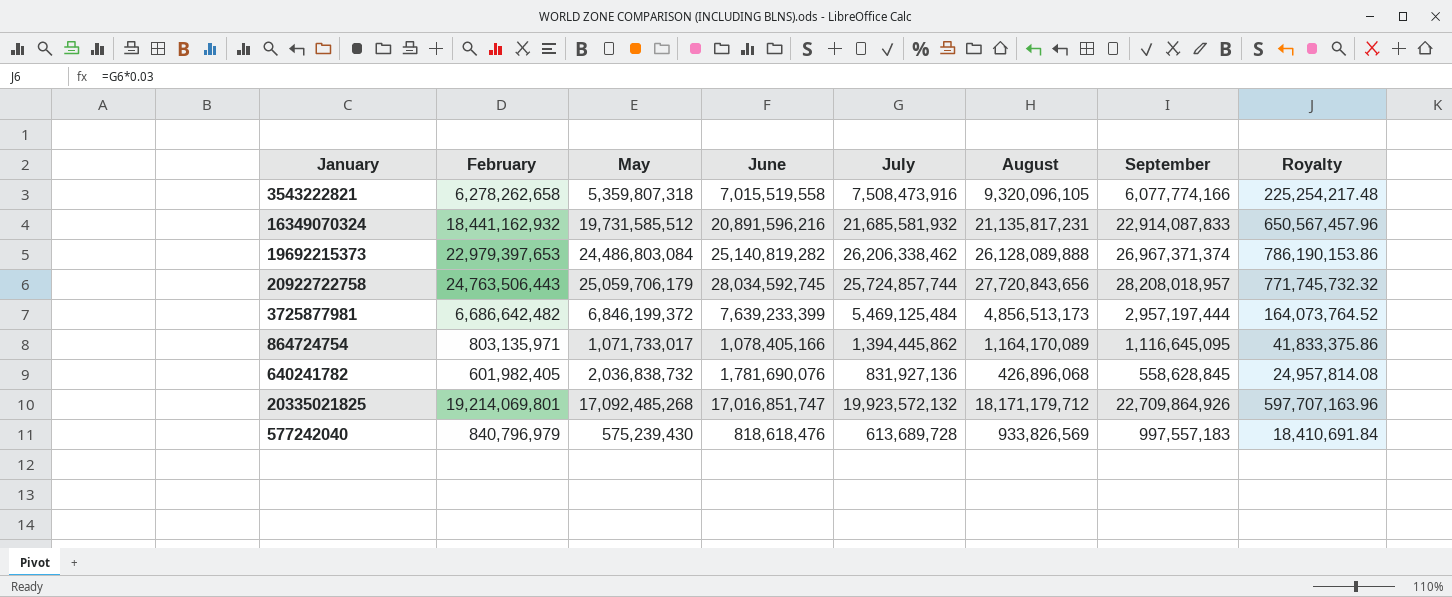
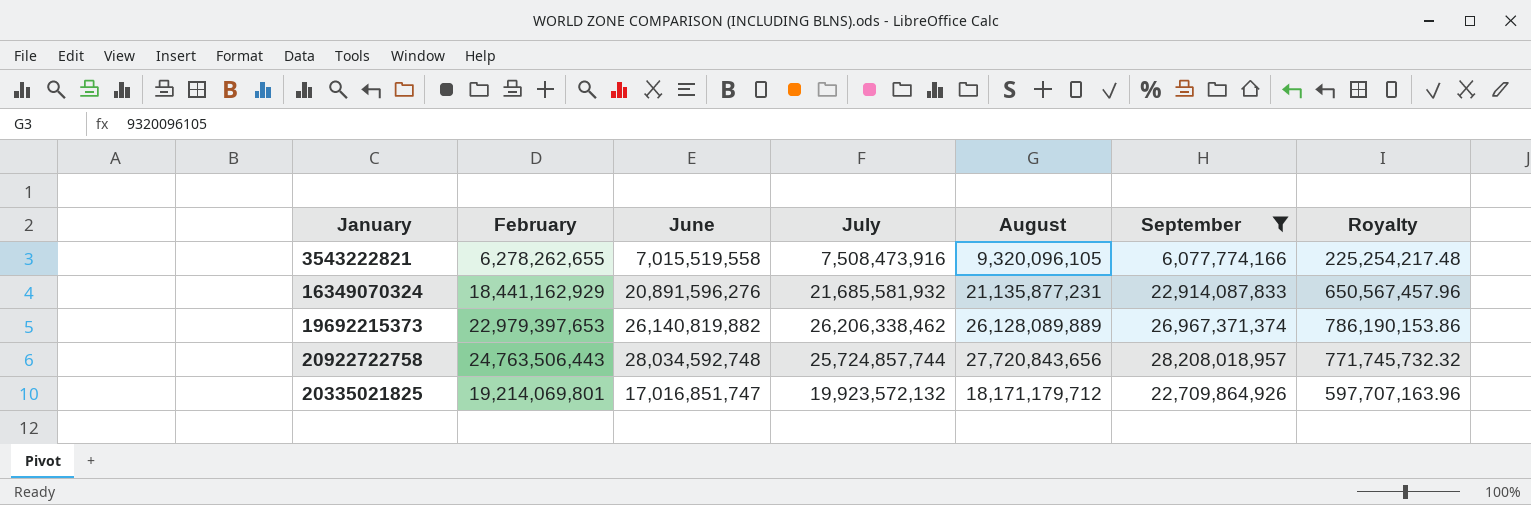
filter: none -> September >= 6,077,774,166
column May | position: 3 -> none
3543222821 | February: 6,278,262,658 -> 6,278,262,655
16349070324 | February: 18,441,162,932 -> 18,441,162,929
16349070324 | June: 20,891,596,216 -> 20,891,596,276
16349070324 | August: 21,135,817,231 -> 21,135,877,231
19692215373 | June: 25,140,819,282 -> 26,140,819,882
19692215373 | August: 26,128,089,888 -> 26,128,089,889
20922722758 | June: 28,034,592,745 -> 28,034,592,748

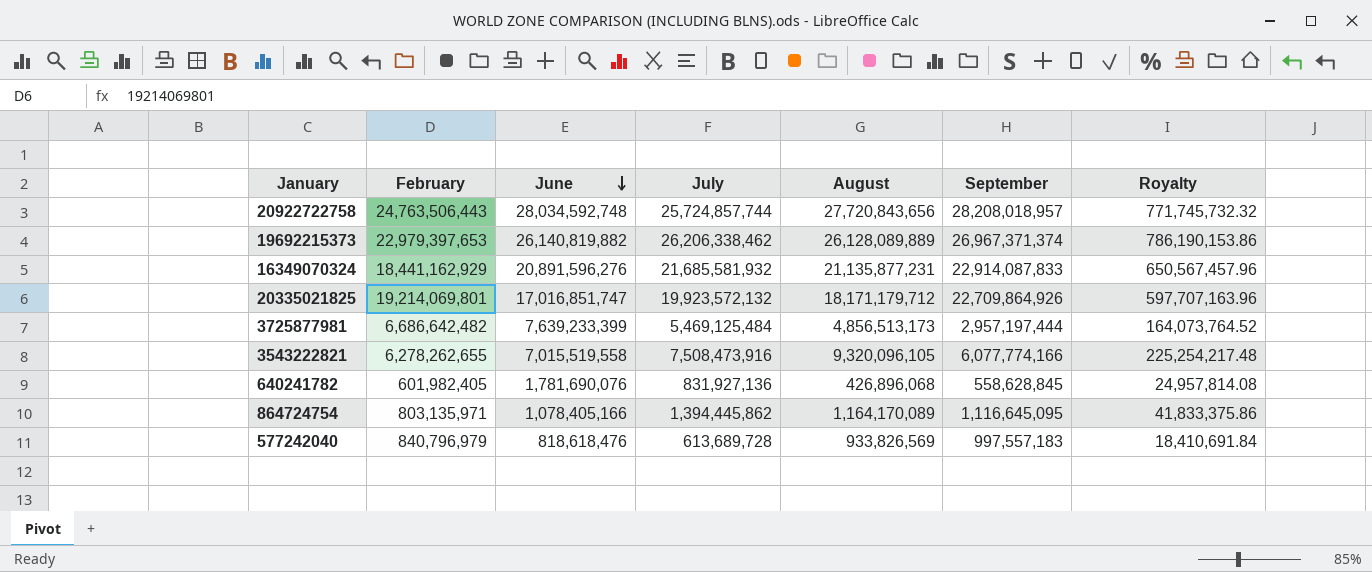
filter: September >= 6,077,774,166 -> none
row order: none -> June descending

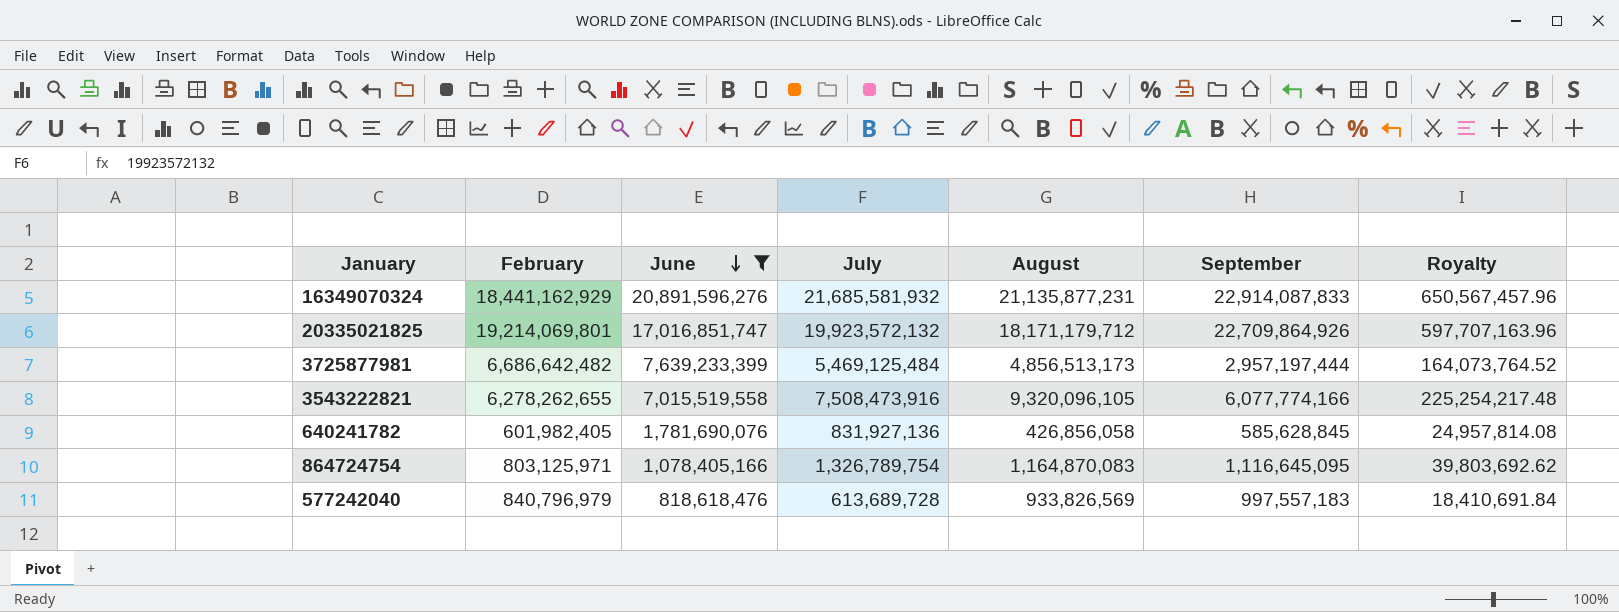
filter: none -> June <= 20,891,596,276
640241782 | August: 426,896,068 -> 426,856,058
640241782 | September: 558,628,845 -> 585,628,845
864724754 | February: 803,135,971 -> 803,125,971
864724754 | July: 1,394,445,862 -> 1,326,789,754
864724754 | August: 1,164,170,089 -> 1,164,870,083
864724754 | Royalty: 41,833,375.86 -> 39,803,692.62

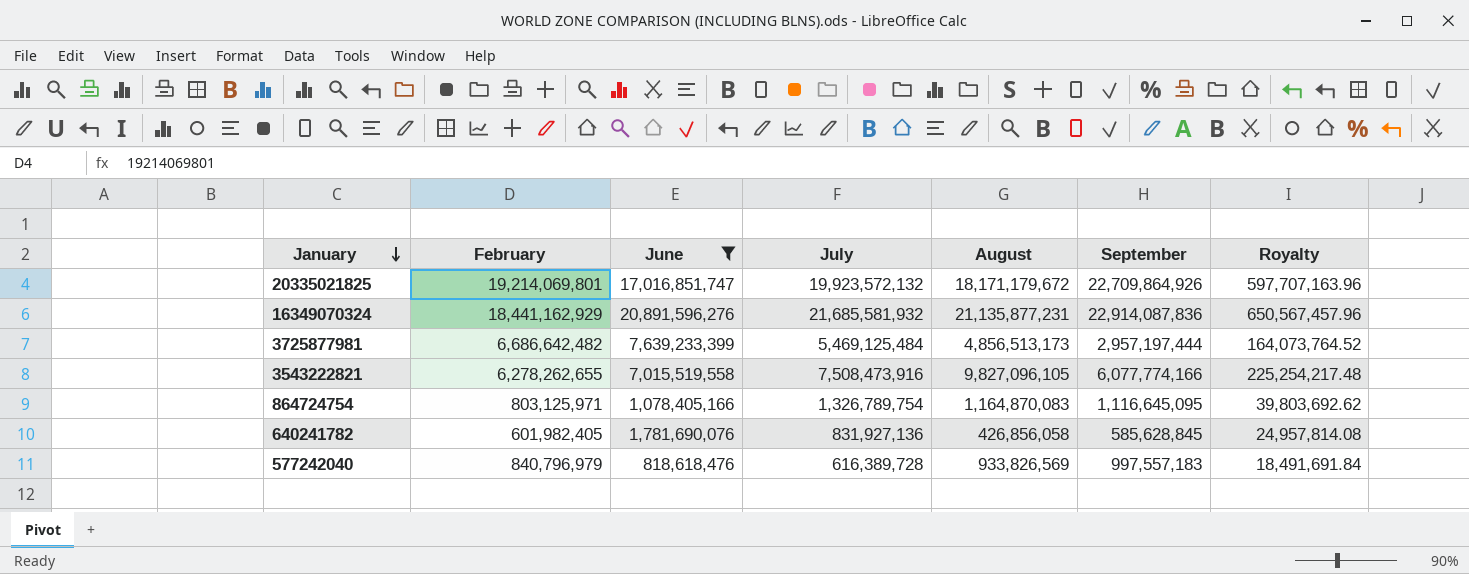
row order: June descending -> January descending
20335021825 | August: 18,171,179,712 -> 18,171,179,672
16349070324 | September: 22,914,087,833 -> 22,914,087,836
3543222821 | August: 9,320,096,105 -> 9,827,096,105
577242040 | July: 613,689,728 -> 616,389,728
577242040 | Royalty: 18,410,691.84 -> 18,491,691.84

